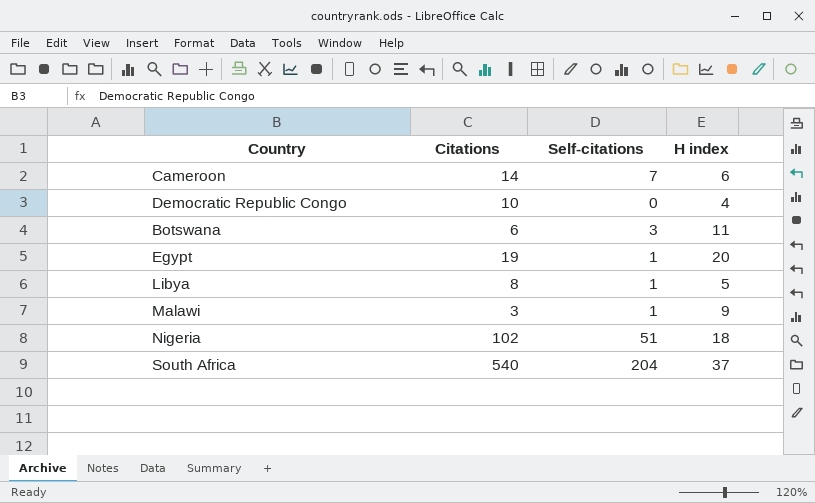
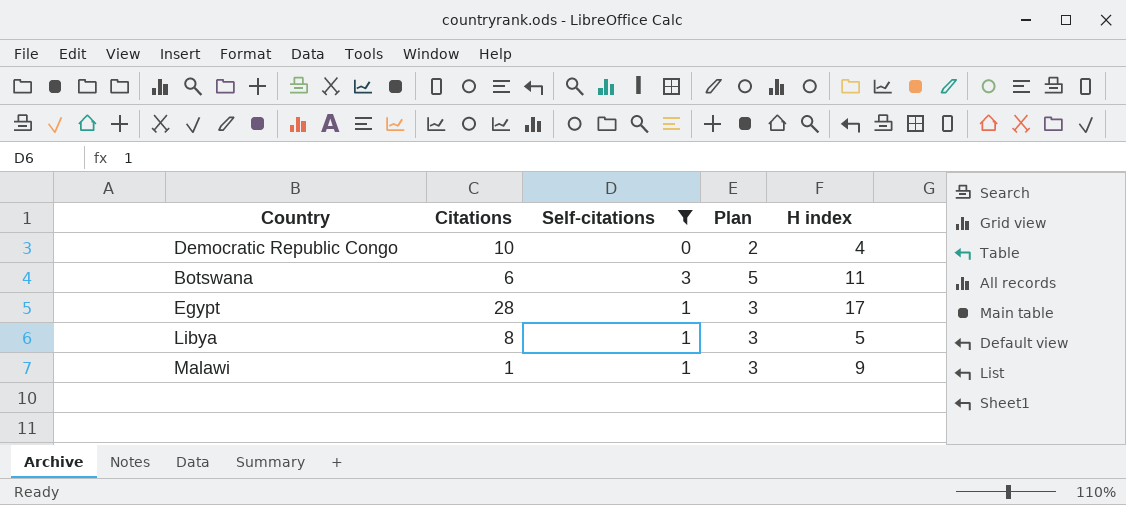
filter: none -> Self-citations <= 3
column Plan | formula: none -> [Self-citations] + 2
Egypt | Citations: 19 -> 28
Egypt | H index: 20 -> 17
Malawi | Citations: 3 -> 1

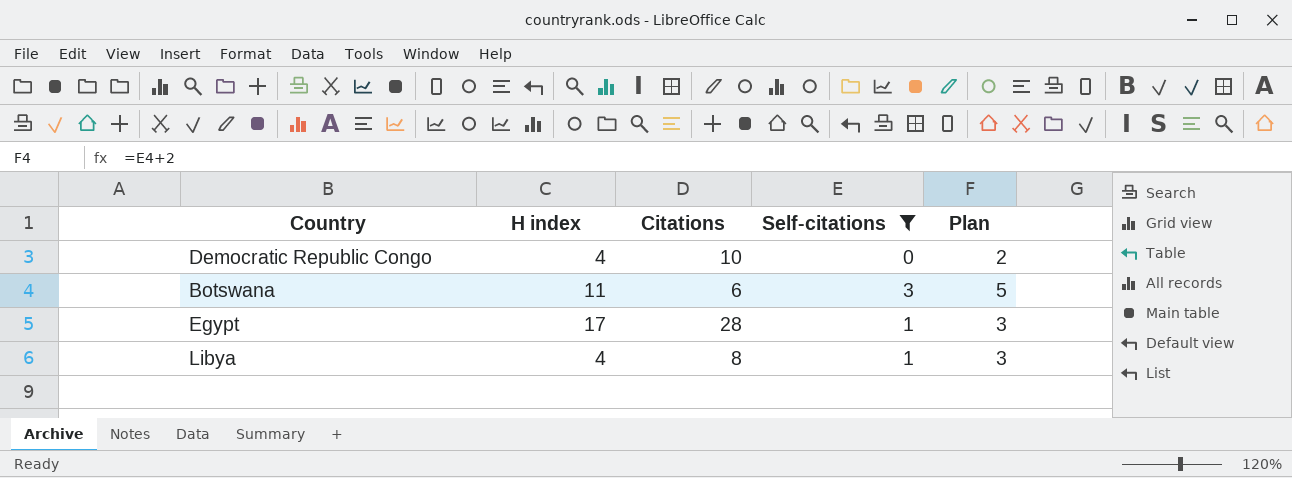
column H index | position: 5 -> 2
row Malawi: 1 | 1 | 3 | 9 -> none
Libya | H index: 5 -> 4

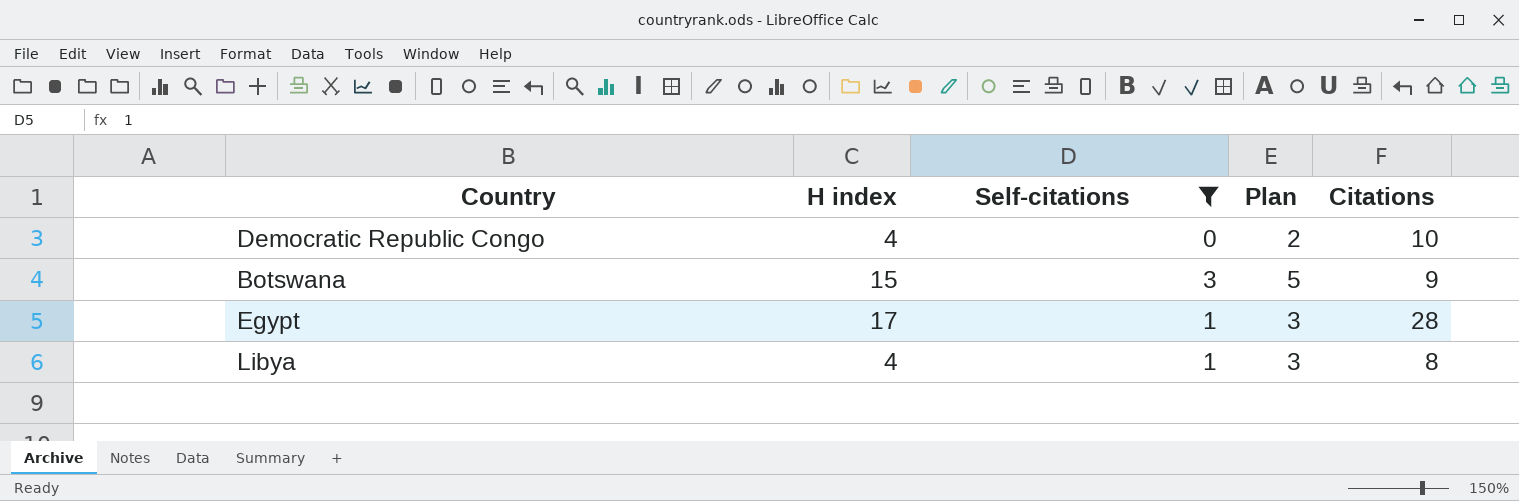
column Citations | position: 3 -> 5
Botswana | H index: 11 -> 15
Botswana | Citations: 6 -> 9

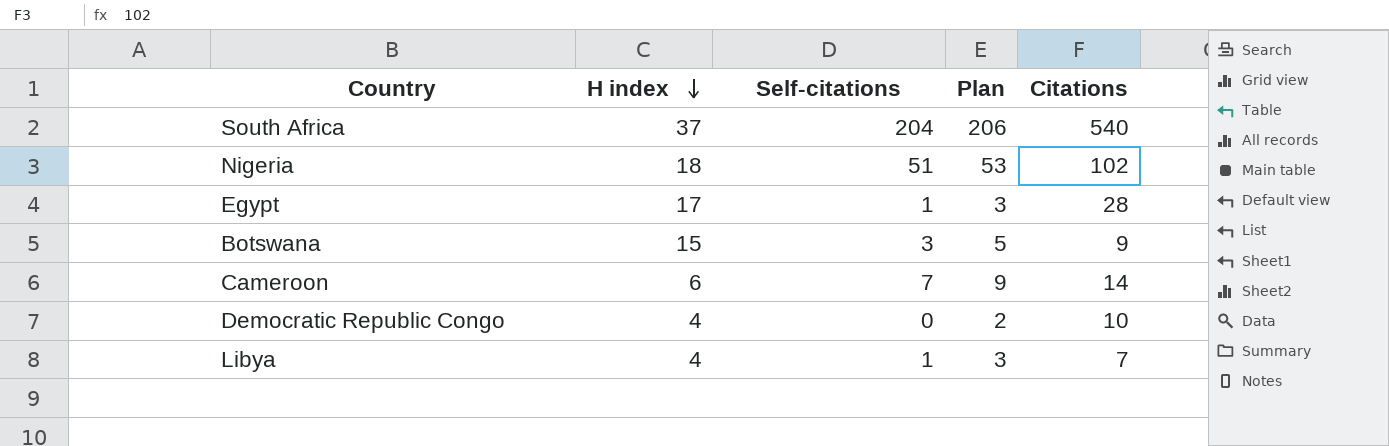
filter: Self-citations <= 3 -> none
row order: none -> H index descending
Libya | Citations: 8 -> 7

